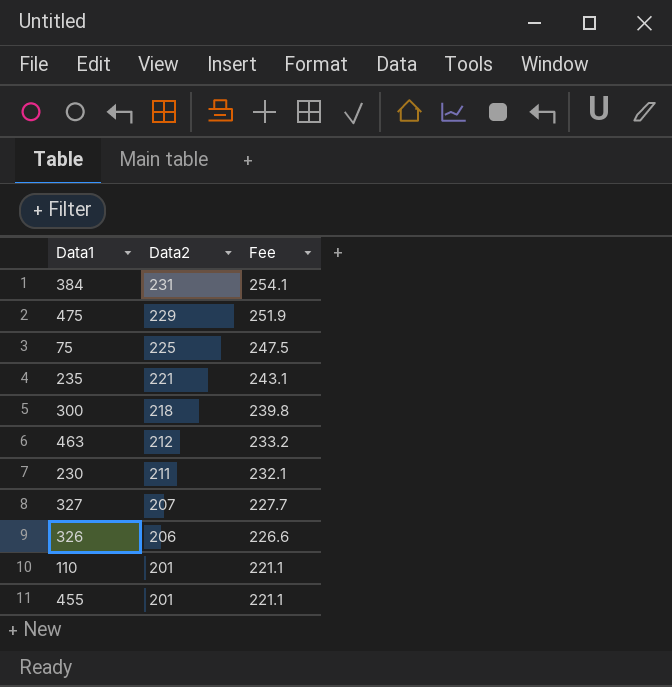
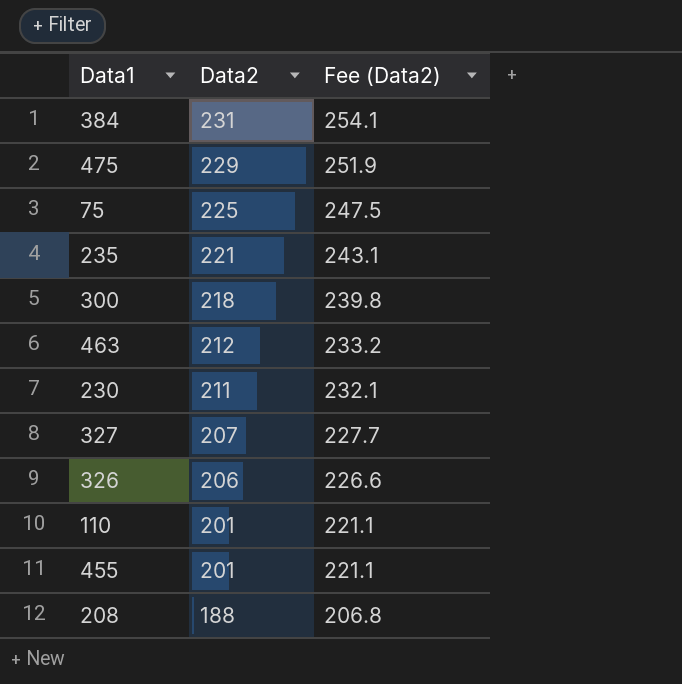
column name: Fee -> Fee (Data2)
row 208: none -> 188 | 206.8

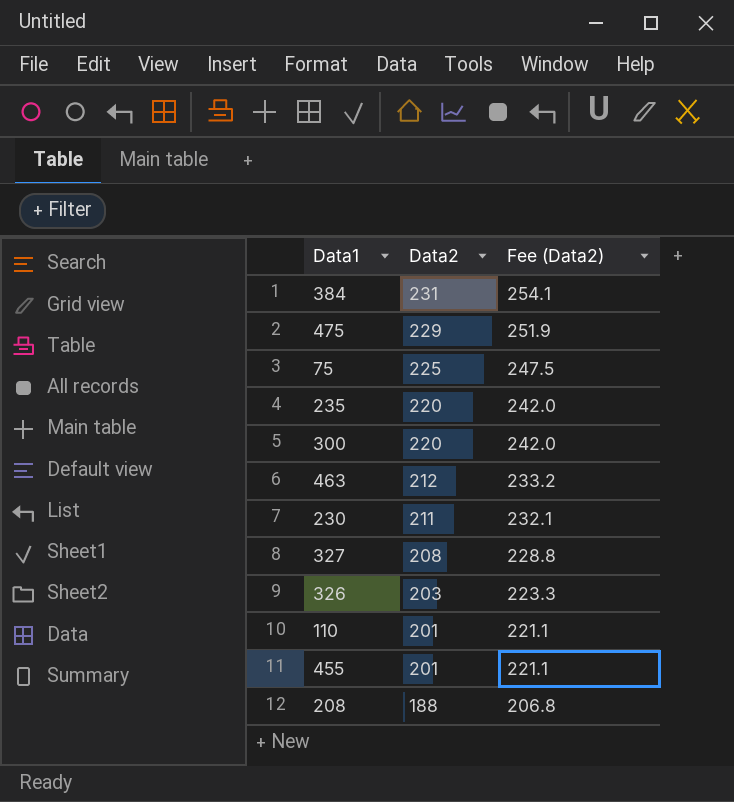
235 | Data2: 221 -> 220
235 | Fee (Data2): 243.1 -> 242.0
300 | Data2: 218 -> 220
300 | Fee (Data2): 239.8 -> 242.0
327 | Data2: 207 -> 208
327 | Fee (Data2): 227.7 -> 228.8
326 | Data2: 206 -> 203
326 | Fee (Data2): 226.6 -> 223.3

